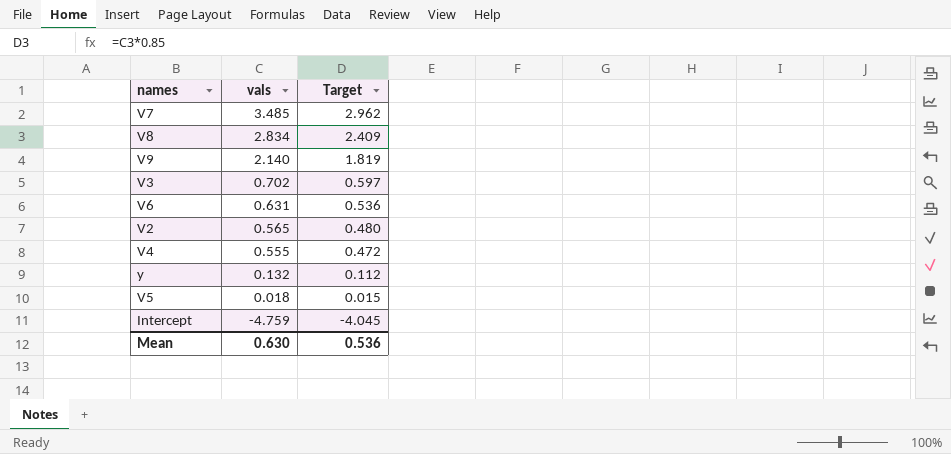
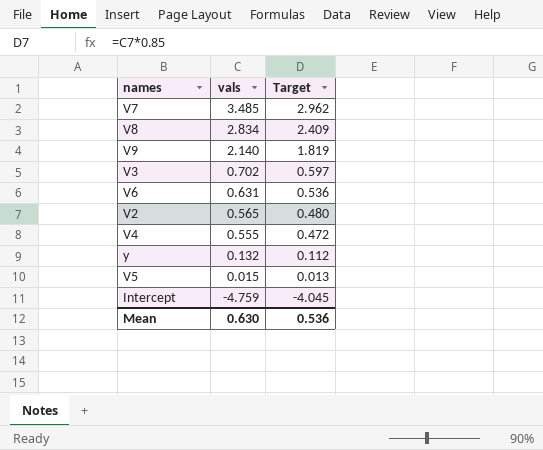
V5 | vals: 0.018 -> 0.015
V5 | Target: 0.015 -> 0.013

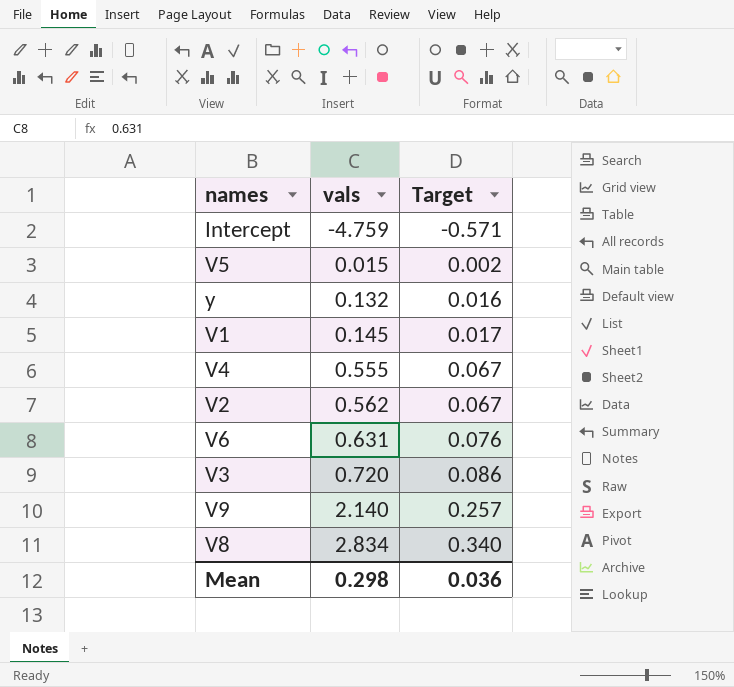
row order: vals descending -> vals ascending
column Target | formula: [vals] * 0.85 -> [vals] * 0.12
row V7: 3.485 | 2.962 -> none
row V1: none -> 0.145 | 0.017
V2 | vals: 0.565 -> 0.562
V3 | vals: 0.702 -> 0.720
Mean | vals: 0.630 -> 0.298
Mean | Target: 0.536 -> 0.036

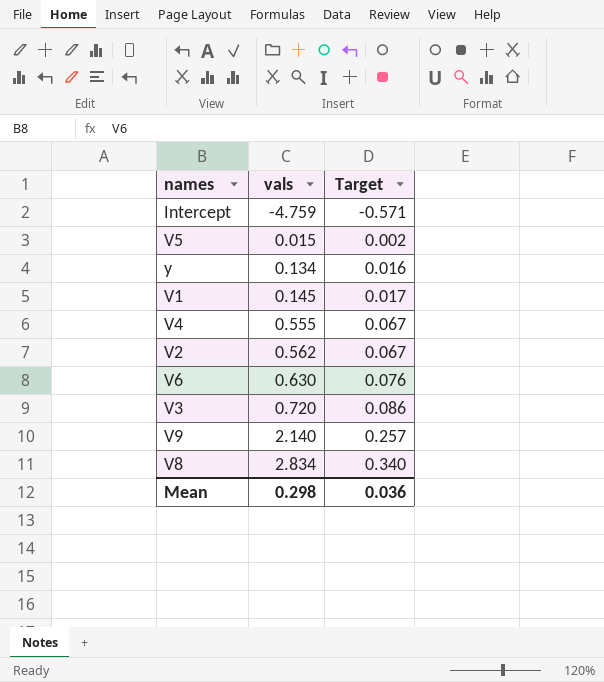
y | vals: 0.132 -> 0.134
V6 | vals: 0.631 -> 0.630

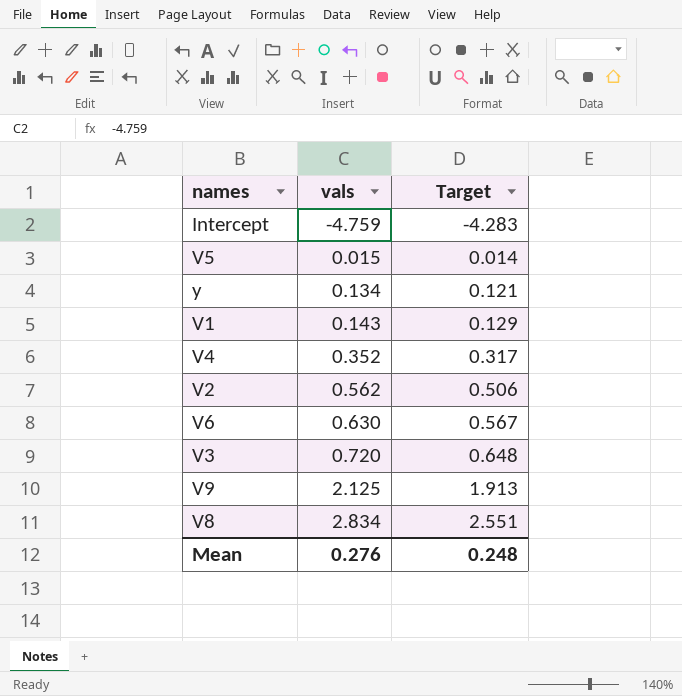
column Target | formula: [vals] * 0.12 -> [vals] * 0.9
V1 | vals: 0.145 -> 0.143
V4 | vals: 0.555 -> 0.352
V9 | vals: 2.140 -> 2.125
Mean | vals: 0.298 -> 0.276
Mean | Target: 0.036 -> 0.248

